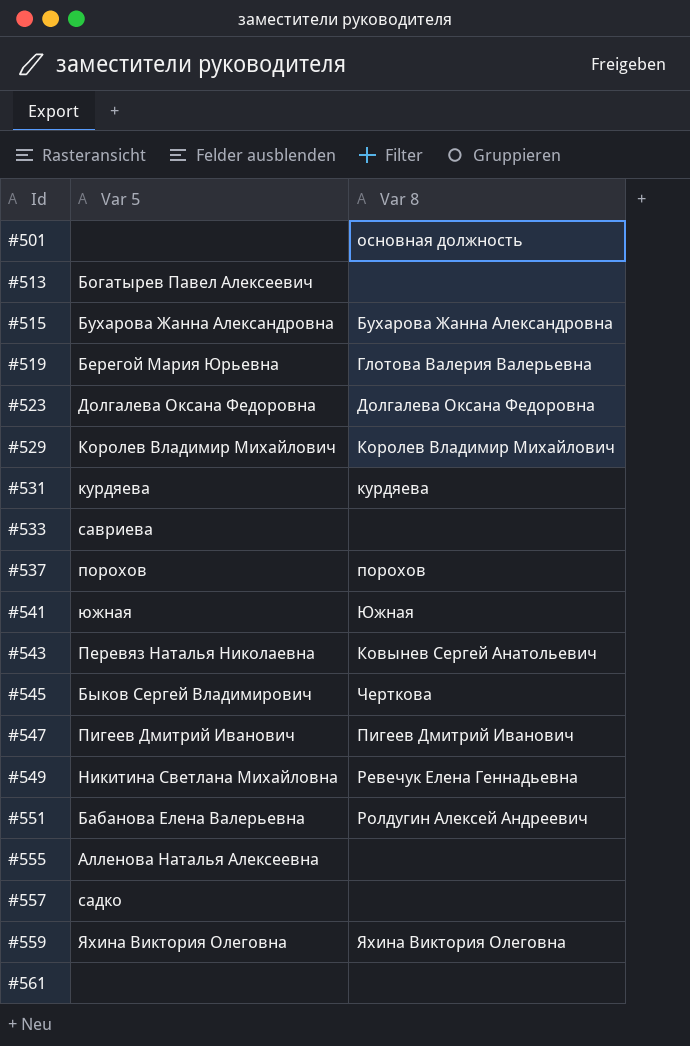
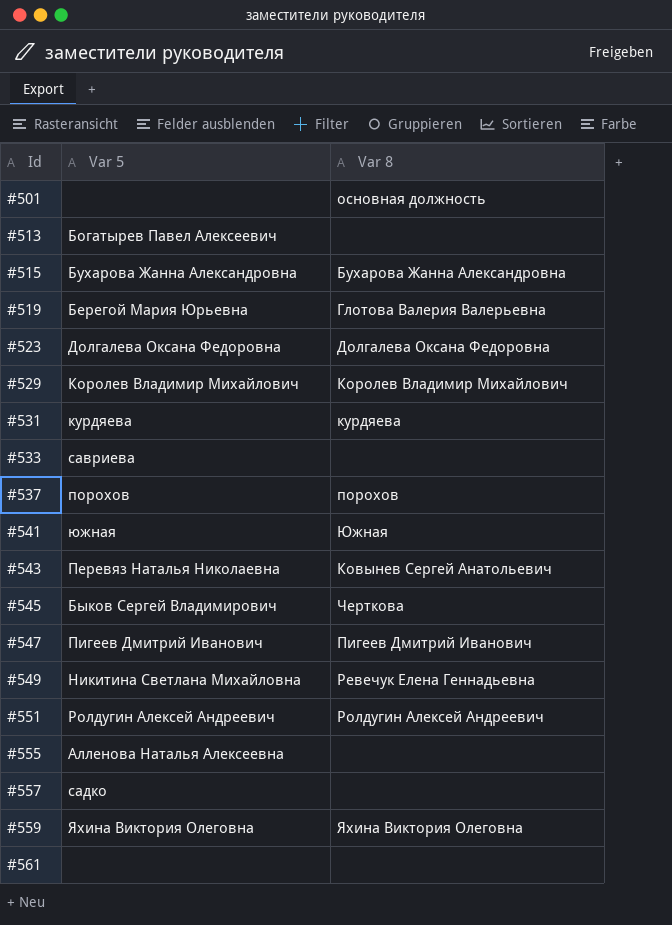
#551 | Var 5: Бабанова Елена Валерьевна -> Ролдугин Алексей Андреевич

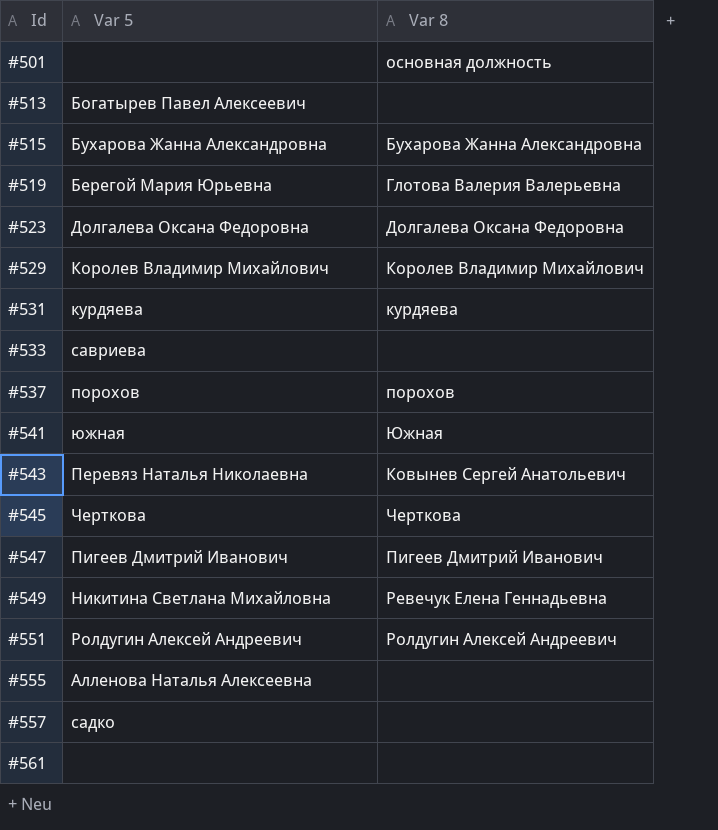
row #559: Яхина Виктория Олеговна | Яхина Виктория Олеговна -> none
#545 | Var 5: Быков Сергей Владимирович -> Черткова

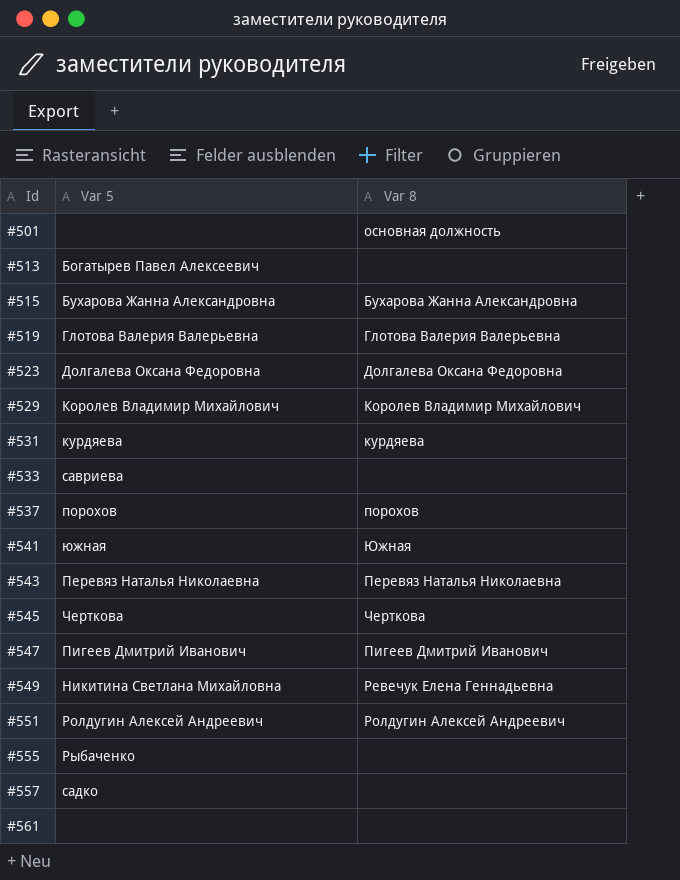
#519 | Var 5: Берегой Мария Юрьевна -> Глотова Валерия Валерьевна
#543 | Var 8: Ковынев Сергей Анатольевич -> Перевяз Наталья Николаевна
#555 | Var 5: Алленова Наталья Алексеевна -> Рыбаченко

